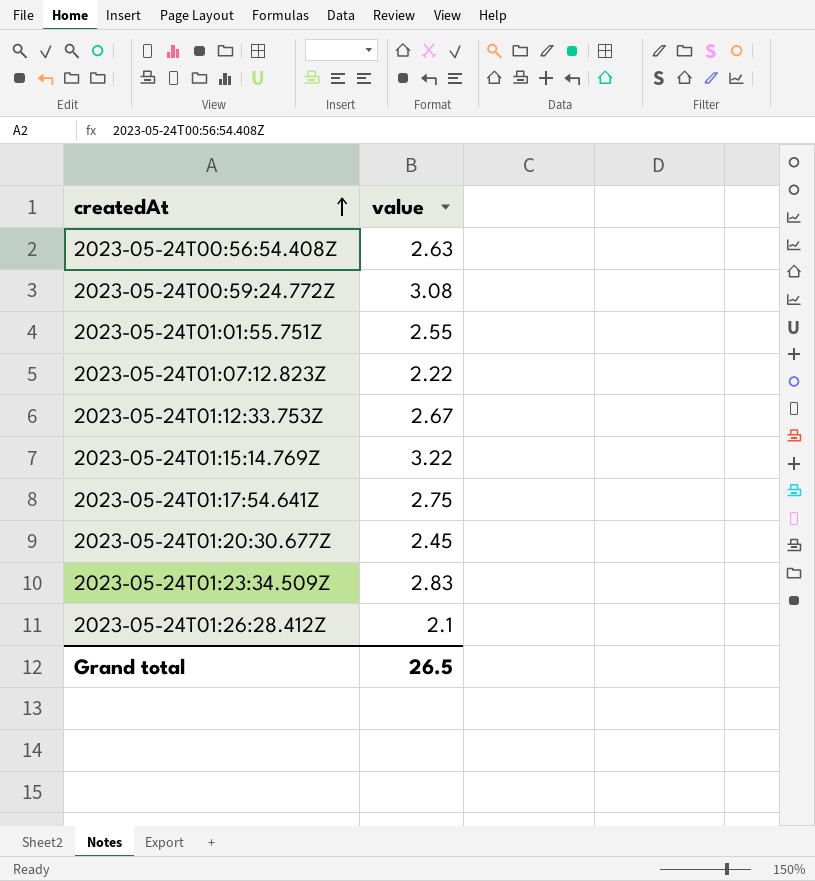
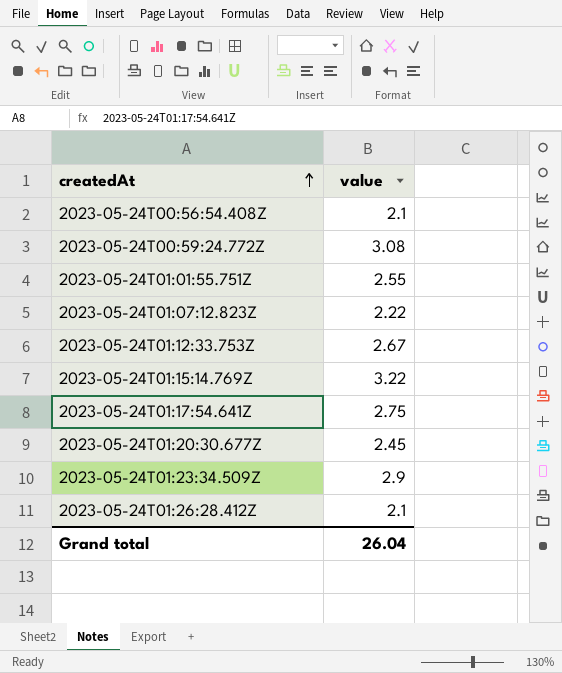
2023-05-24T00:56:54.408Z | value: 2.63 -> 2.1
2023-05-24T01:23:34.509Z | value: 2.83 -> 2.9
Grand total | value: 26.5 -> 26.04

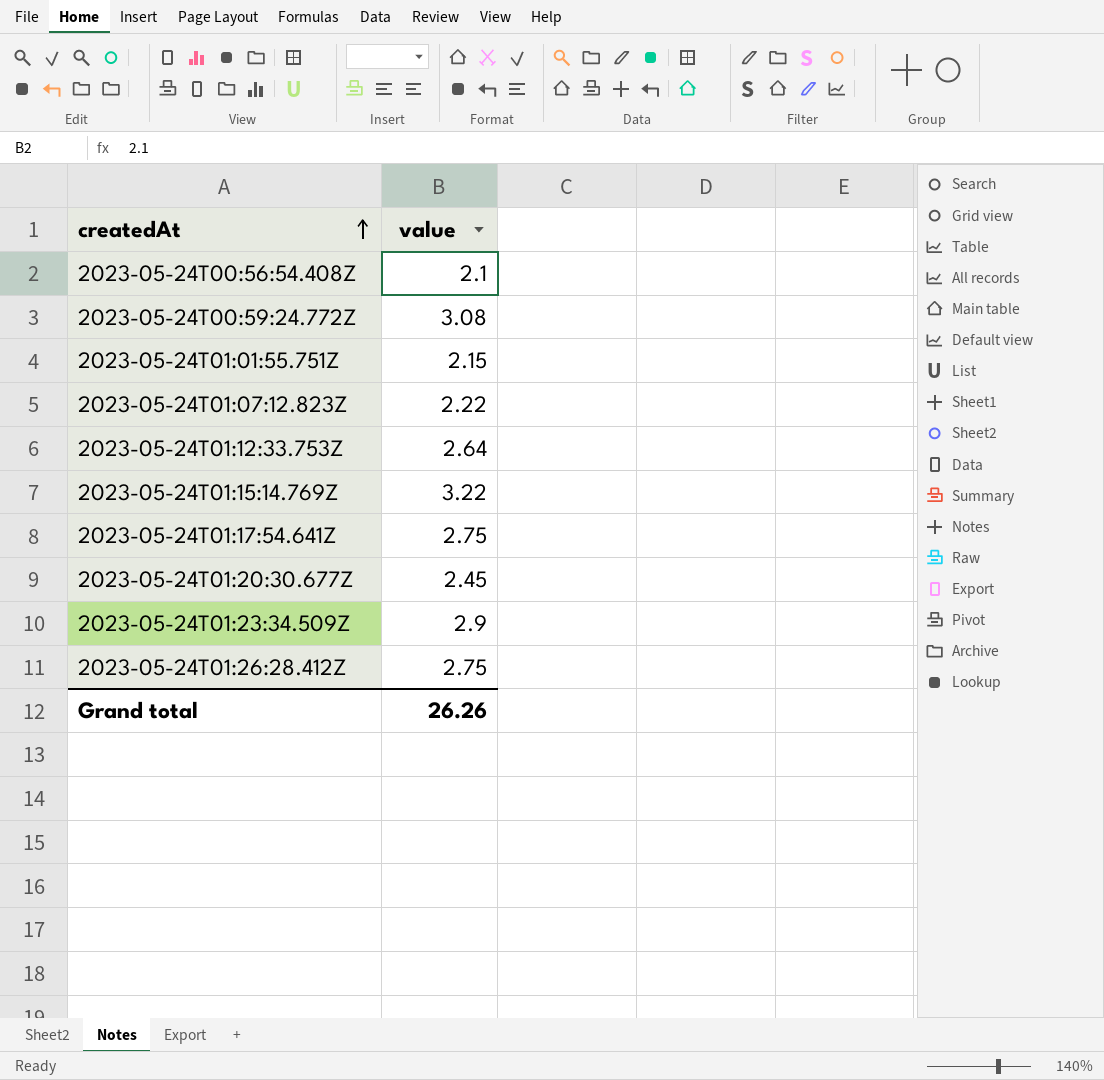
2023-05-24T01:01:55.751Z | value: 2.55 -> 2.15
2023-05-24T01:12:33.753Z | value: 2.67 -> 2.64
2023-05-24T01:26:28.412Z | value: 2.1 -> 2.75
Grand total | value: 26.04 -> 26.26

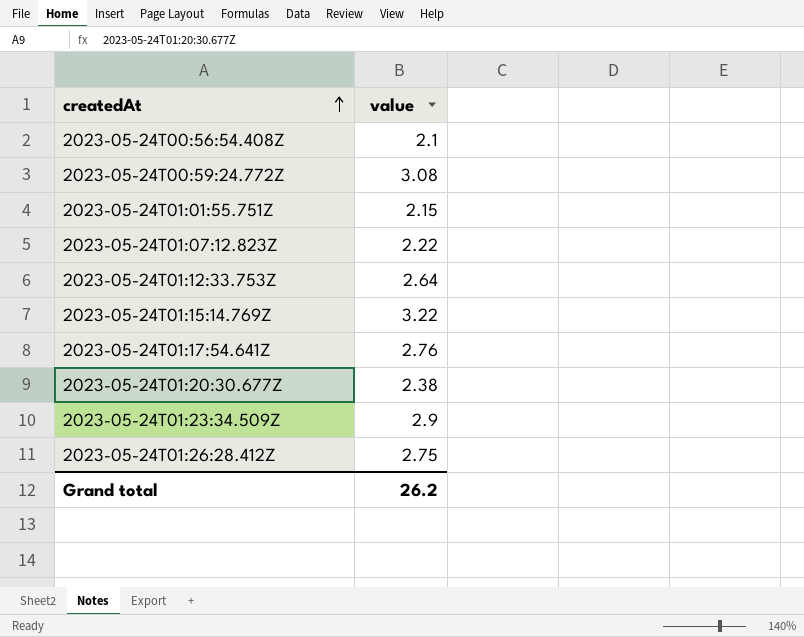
2023-05-24T01:17:54.641Z | value: 2.75 -> 2.76
2023-05-24T01:20:30.677Z | value: 2.45 -> 2.38
Grand total | value: 26.26 -> 26.2

